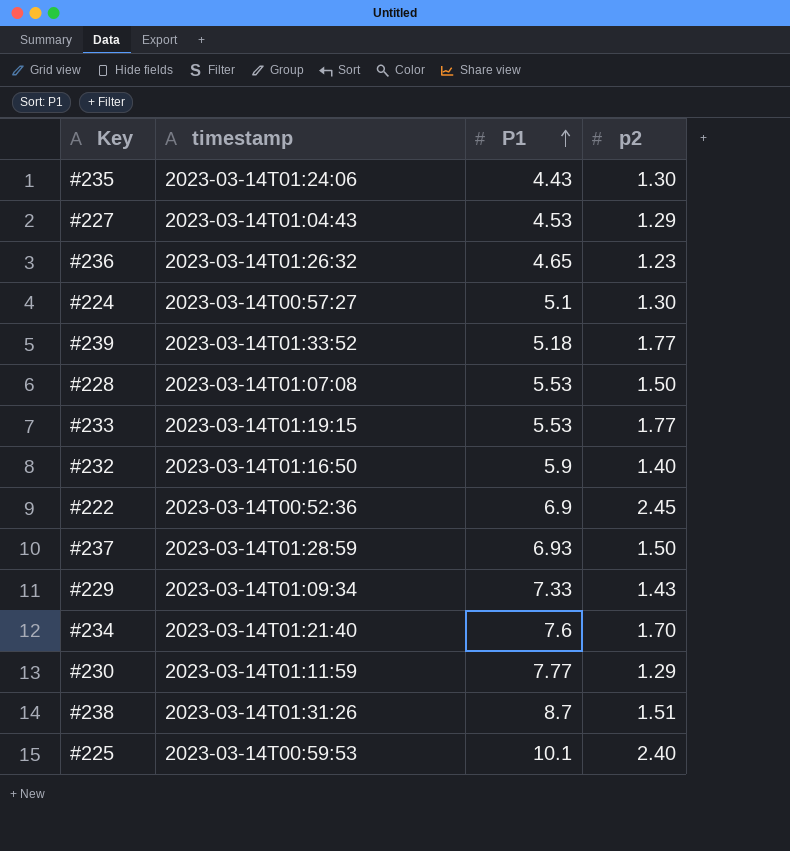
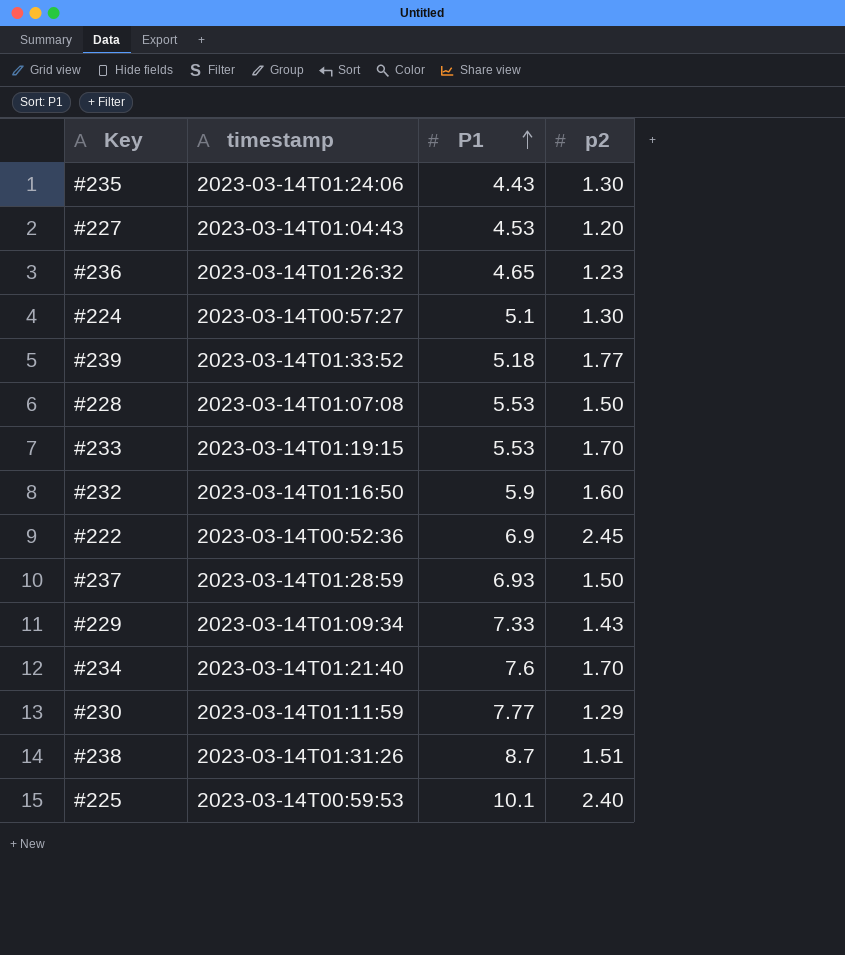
#227 | p2: 1.29 -> 1.20
#233 | p2: 1.77 -> 1.70
#232 | p2: 1.40 -> 1.60

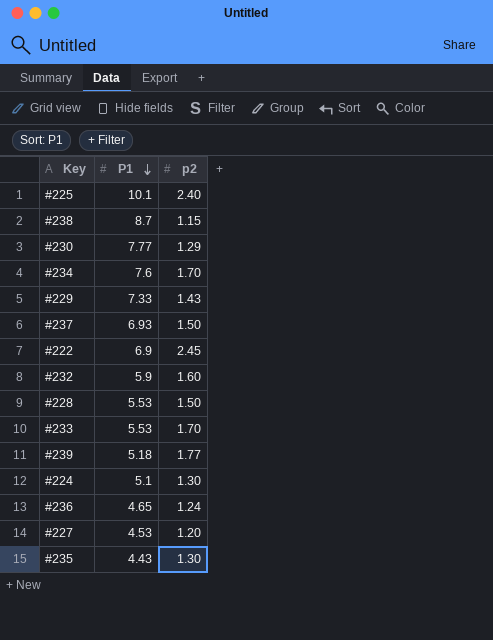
row order: P1 ascending -> P1 descending
column timestamp | position: 2 -> none
#238 | p2: 1.51 -> 1.15
#236 | p2: 1.23 -> 1.24

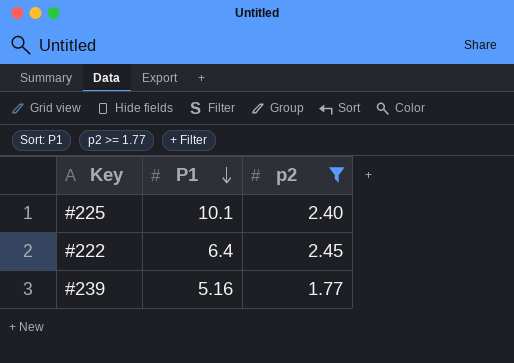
filter: none -> p2 >= 1.77
#222 | P1: 6.9 -> 6.4
#239 | P1: 5.18 -> 5.16

